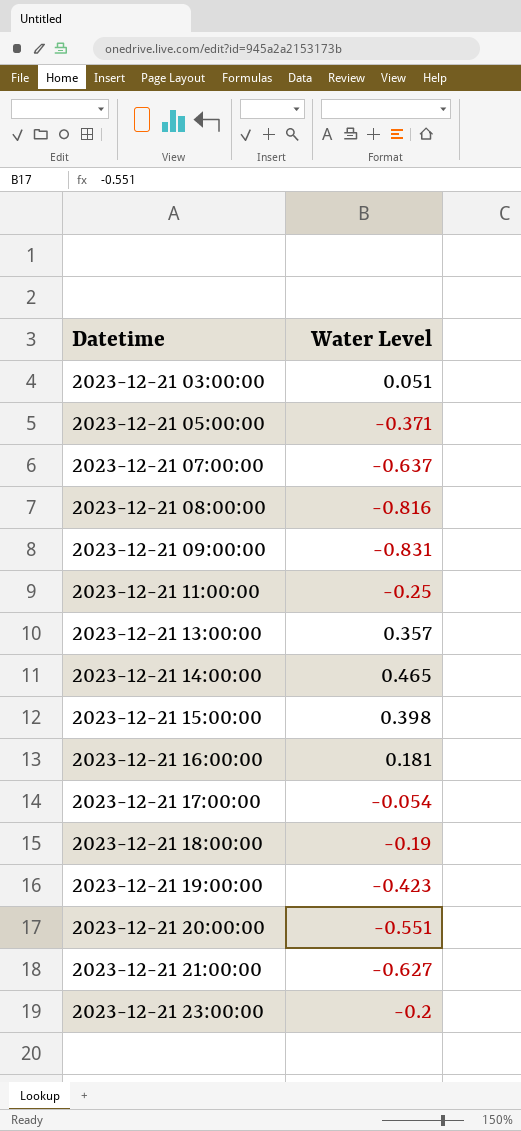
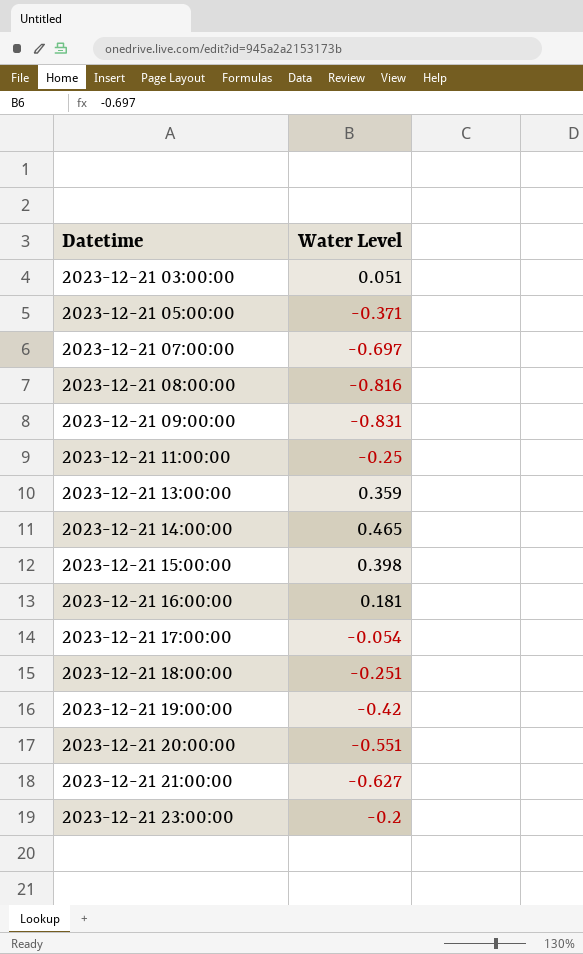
2023-12-21 07:00:00 | Water Level: -0.637 -> -0.697
2023-12-21 13:00:00 | Water Level: 0.357 -> 0.359
2023-12-21 18:00:00 | Water Level: -0.19 -> -0.251
2023-12-21 19:00:00 | Water Level: -0.423 -> -0.42

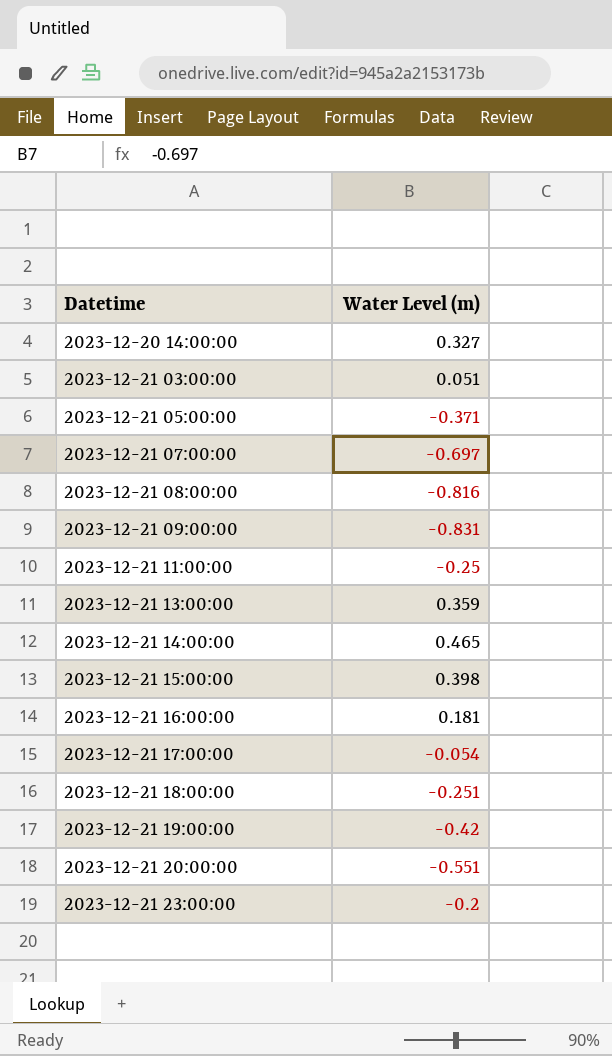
column name: Water Level -> Water Level (m)
row 2023-12-21 21:00:00: -0.627 -> none
row 2023-12-20 14:00:00: none -> 0.327

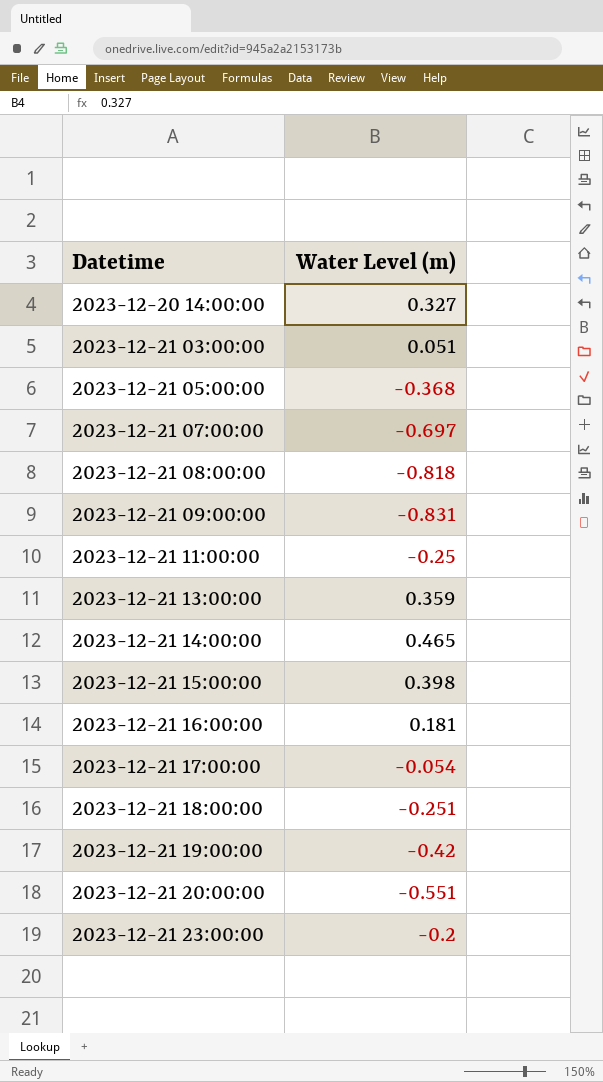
2023-12-21 05:00:00 | Water Level (m): -0.371 -> -0.368
2023-12-21 08:00:00 | Water Level (m): -0.816 -> -0.818

